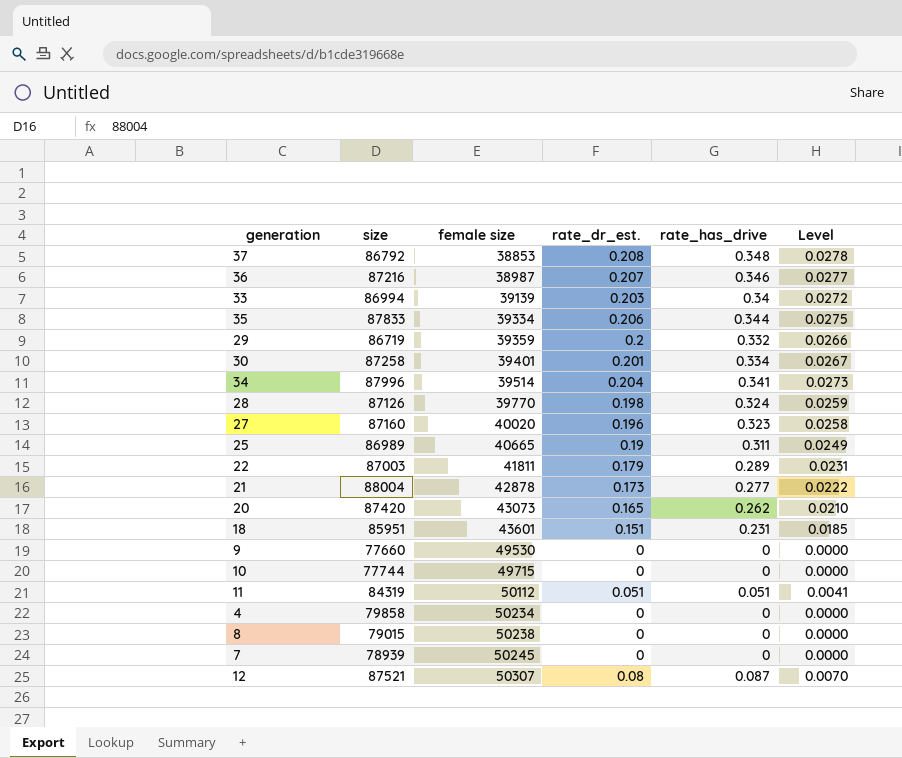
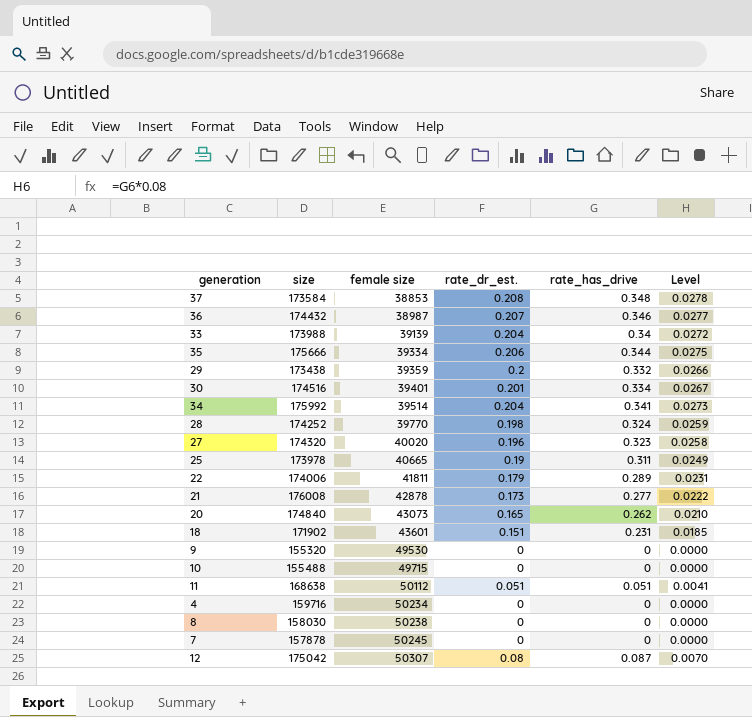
37 | size: 86792 -> 173584
36 | size: 87216 -> 174432
33 | size: 86994 -> 173988
33 | rate_dr_est.: 0.203 -> 0.204
35 | size: 87833 -> 175666
29 | size: 86719 -> 173438
30 | size: 87258 -> 174516
34 | size: 87996 -> 175992
28 | size: 87126 -> 174252
27 | size: 87160 -> 174320
25 | size: 86989 -> 173978
22 | size: 87003 -> 174006
21 | size: 88004 -> 176008
20 | size: 87420 -> 174840
18 | size: 85951 -> 171902
9 | size: 77660 -> 155320
10 | size: 77744 -> 155488
11 | size: 84319 -> 168638
4 | size: 79858 -> 159716
8 | size: 79015 -> 158030
7 | size: 78939 -> 157878
12 | size: 87521 -> 175042

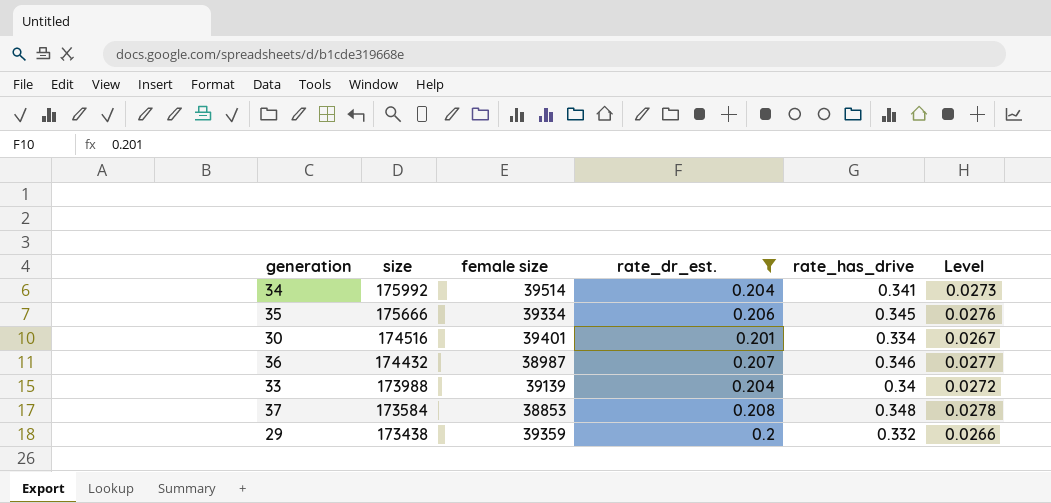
filter: none -> rate_dr_est. >= 0.2
row order: female size ascending -> size descending
35 | rate_has_drive: 0.344 -> 0.345
35 | Level: 0.0275 -> 0.0276

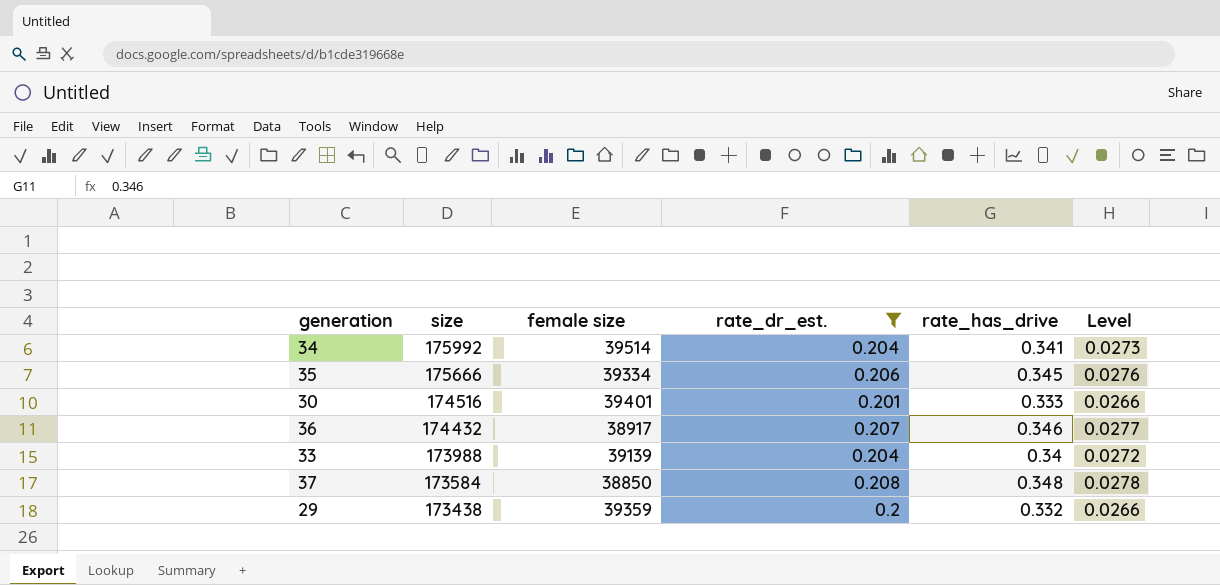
30 | rate_has_drive: 0.334 -> 0.333
30 | Level: 0.0267 -> 0.0266
36 | female size: 38987 -> 38917
37 | female size: 38853 -> 38850

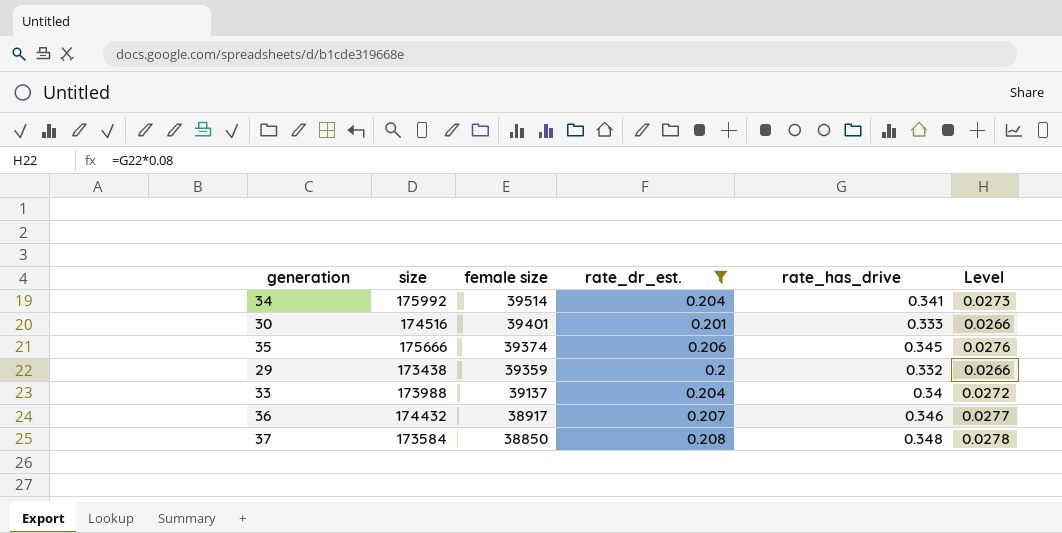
row order: size descending -> female size descending
35 | female size: 39334 -> 39374
33 | female size: 39139 -> 39137

